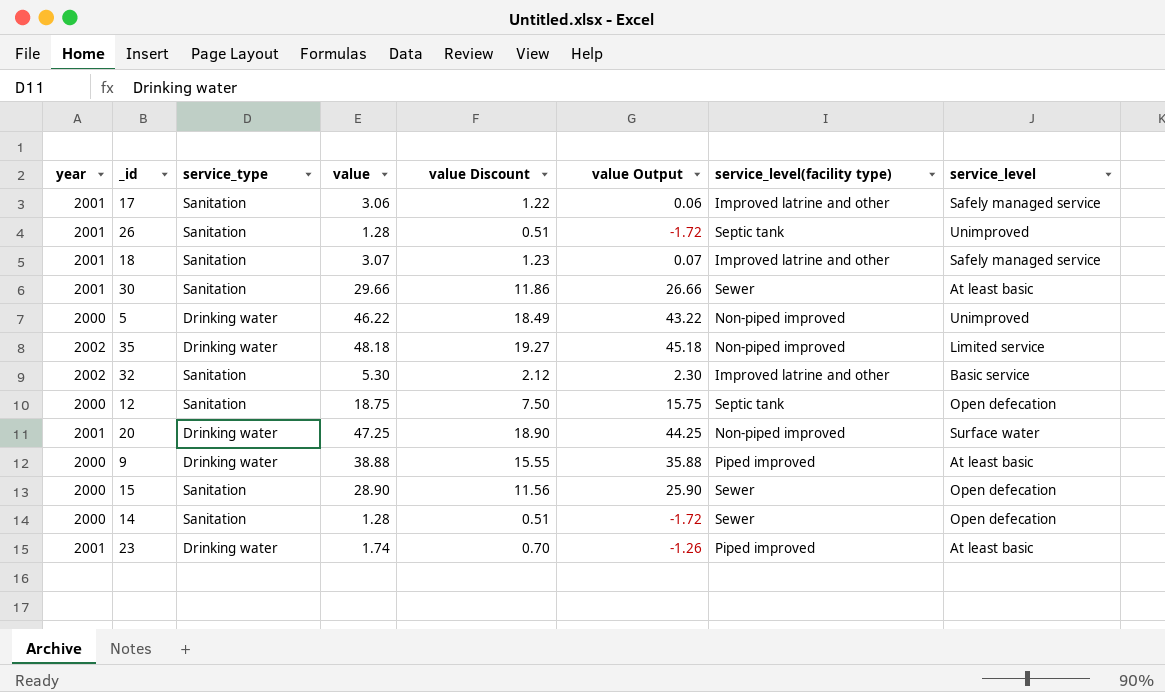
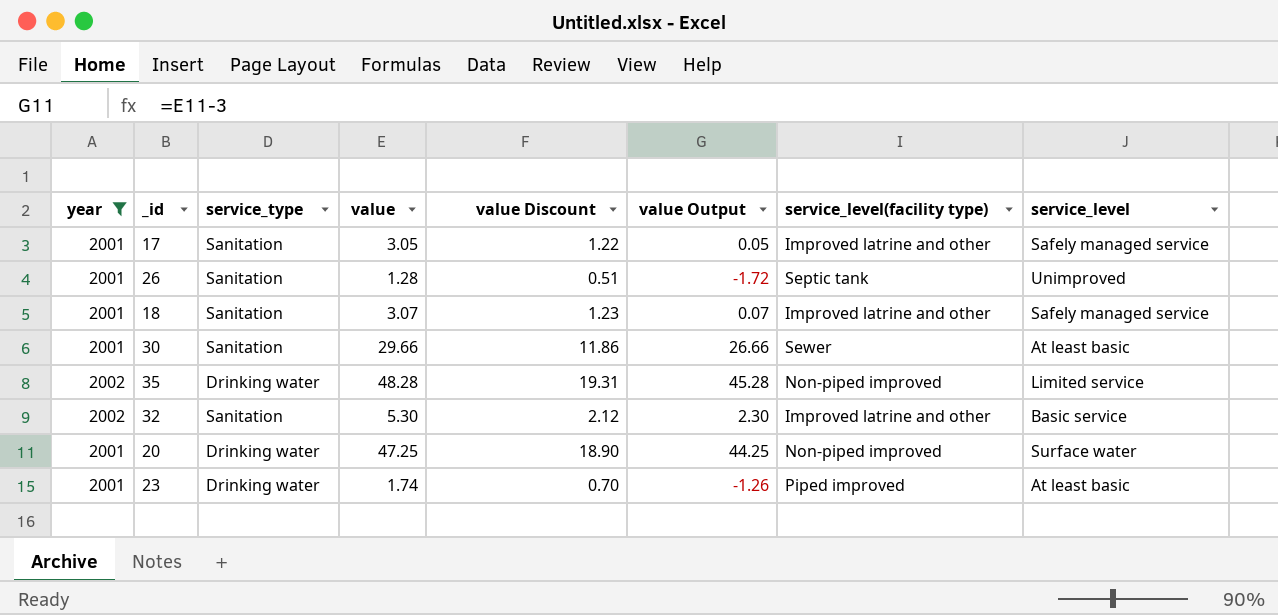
filter: none -> year != 2000
17 | value: 3.06 -> 3.05
17 | value Output: 0.06 -> 0.05
35 | value: 48.18 -> 48.28
35 | value Discount: 19.27 -> 19.31
35 | value Output: 45.18 -> 45.28

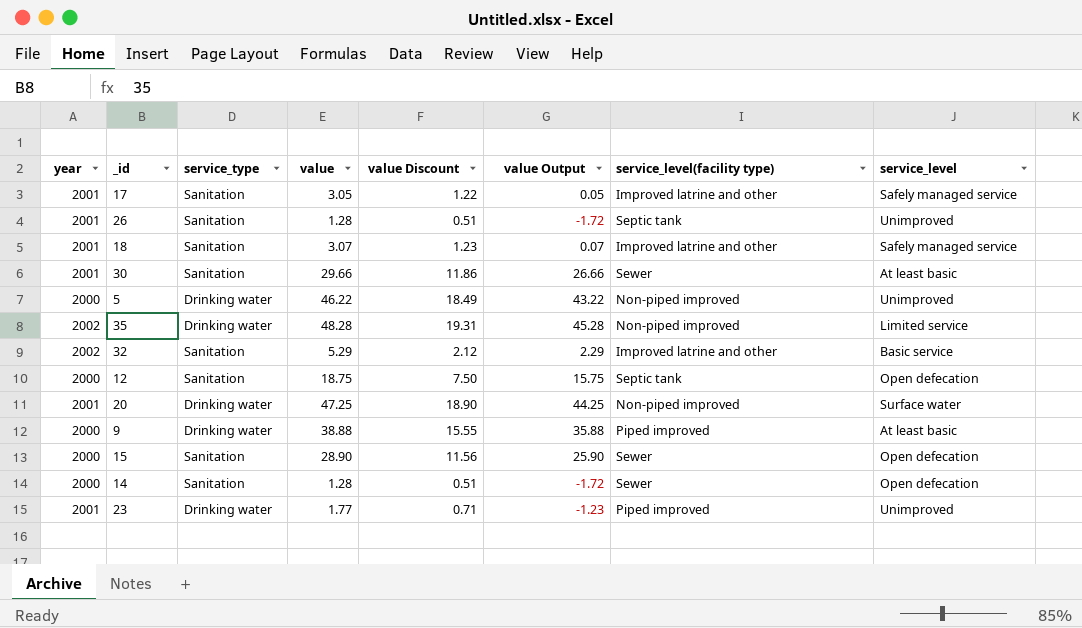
filter: year != 2000 -> none
32 | value: 5.30 -> 5.29
32 | value Output: 2.30 -> 2.29
23 | value: 1.74 -> 1.77
23 | value Discount: 0.70 -> 0.71
23 | value Output: -1.26 -> -1.23
23 | service_level: At least basic -> Unimproved

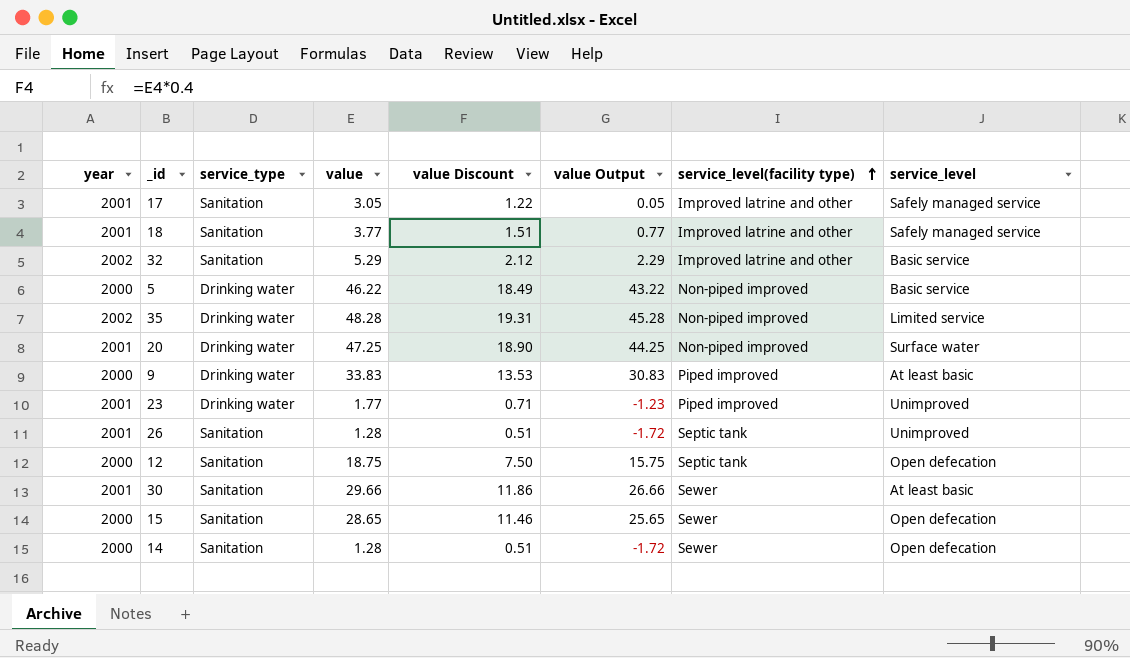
row order: none -> service_level(facility type) ascending
18 | value: 3.07 -> 3.77
18 | value Discount: 1.23 -> 1.51
18 | value Output: 0.07 -> 0.77
5 | service_level: Unimproved -> Basic service
9 | value: 38.88 -> 33.83
9 | value Discount: 15.55 -> 13.53
9 | value Output: 35.88 -> 30.83
15 | value: 28.90 -> 28.65
15 | value Discount: 11.56 -> 11.46
15 | value Output: 25.90 -> 25.65

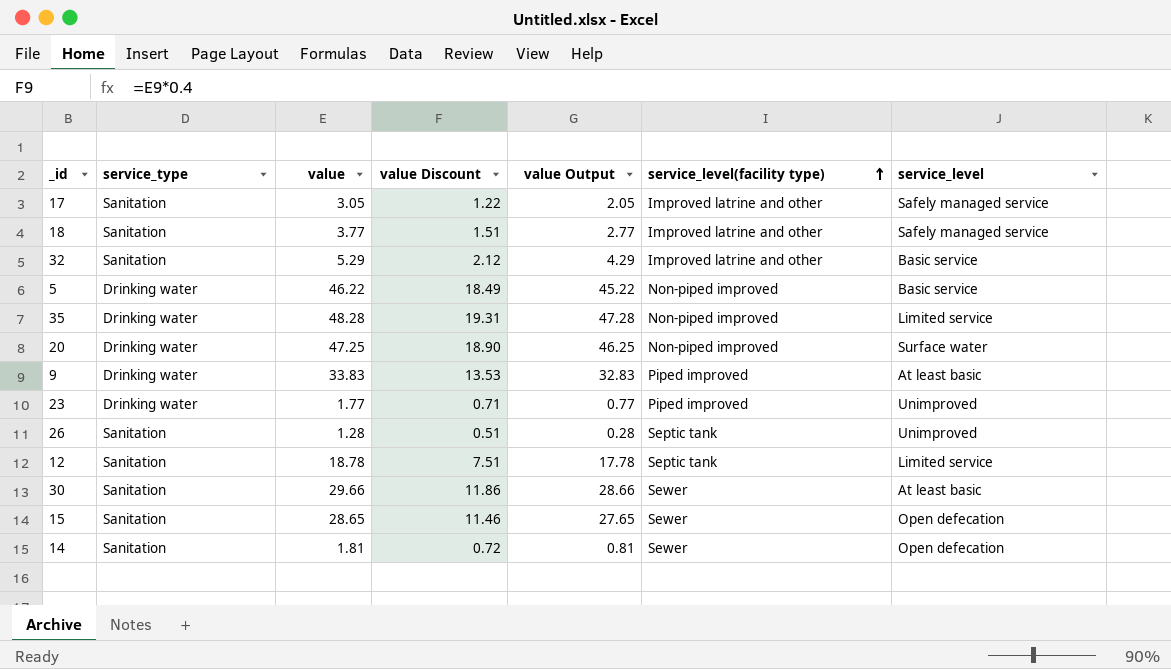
column year | position: 1 -> none
column value Output | formula: [value] - 3 -> [value] - 1
12 | value: 18.75 -> 18.78
12 | value Discount: 7.50 -> 7.51
12 | service_level: Open defecation -> Limited service
14 | value: 1.28 -> 1.81
14 | value Discount: 0.51 -> 0.72

